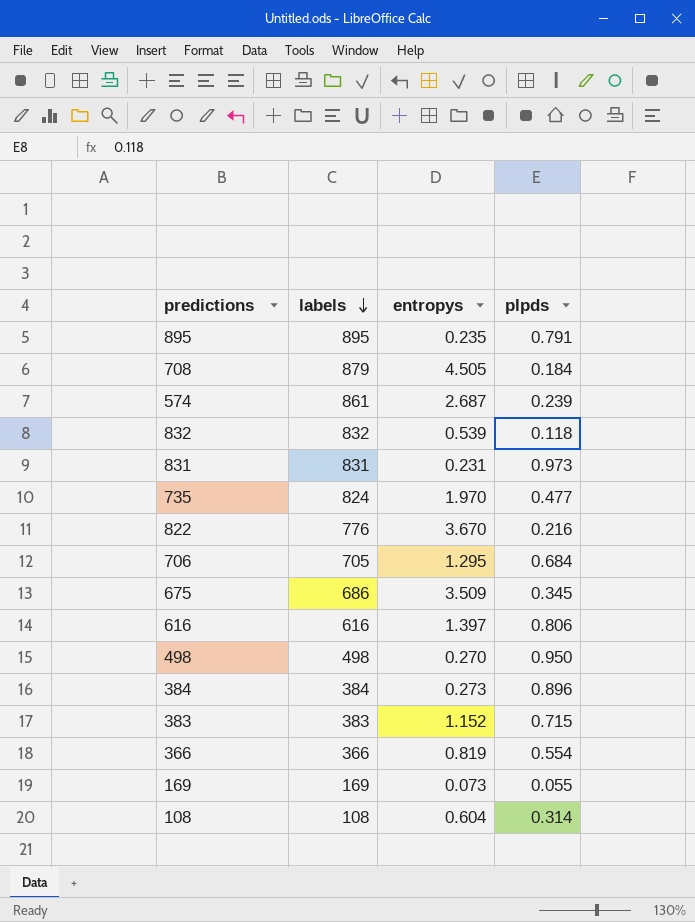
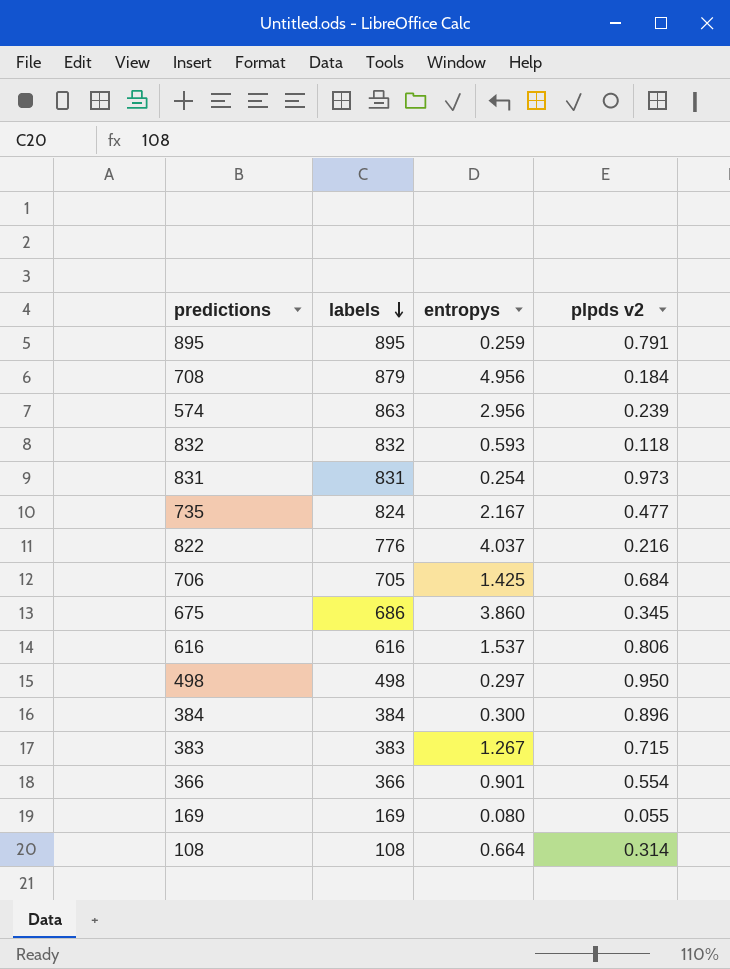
column name: plpds -> plpds v2
895 | entropys: 0.235 -> 0.259
708 | entropys: 4.505 -> 4.956
574 | labels: 861 -> 863
574 | entropys: 2.687 -> 2.956
832 | entropys: 0.539 -> 0.593
831 | entropys: 0.231 -> 0.254
735 | entropys: 1.970 -> 2.167
822 | entropys: 3.670 -> 4.037
706 | entropys: 1.295 -> 1.425
675 | entropys: 3.509 -> 3.860
616 | entropys: 1.397 -> 1.537
498 | entropys: 0.270 -> 0.297
384 | entropys: 0.273 -> 0.300
383 | entropys: 1.152 -> 1.267
366 | entropys: 0.819 -> 0.901
169 | entropys: 0.073 -> 0.080
108 | entropys: 0.604 -> 0.664

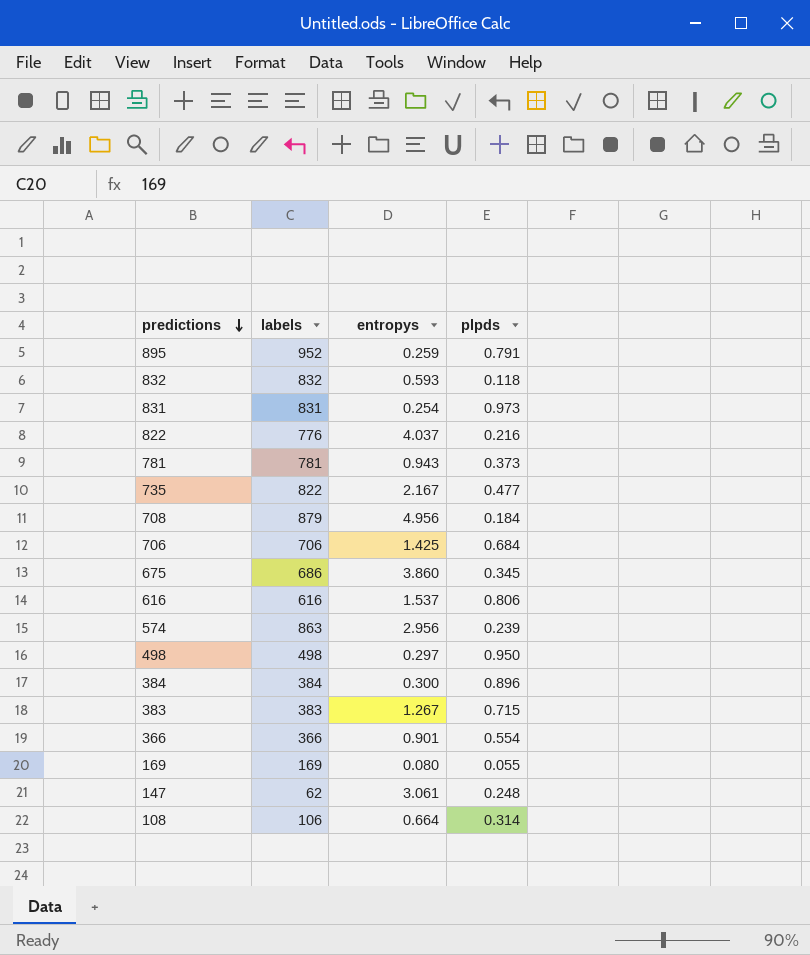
row order: labels descending -> predictions descending
column name: plpds v2 -> plpds
895 | labels: 895 -> 952
row 781: none -> 781 | 0.943 | 0.373
735 | labels: 824 -> 822
706 | labels: 705 -> 706
row 147: none -> 62 | 3.061 | 0.248
108 | labels: 108 -> 106

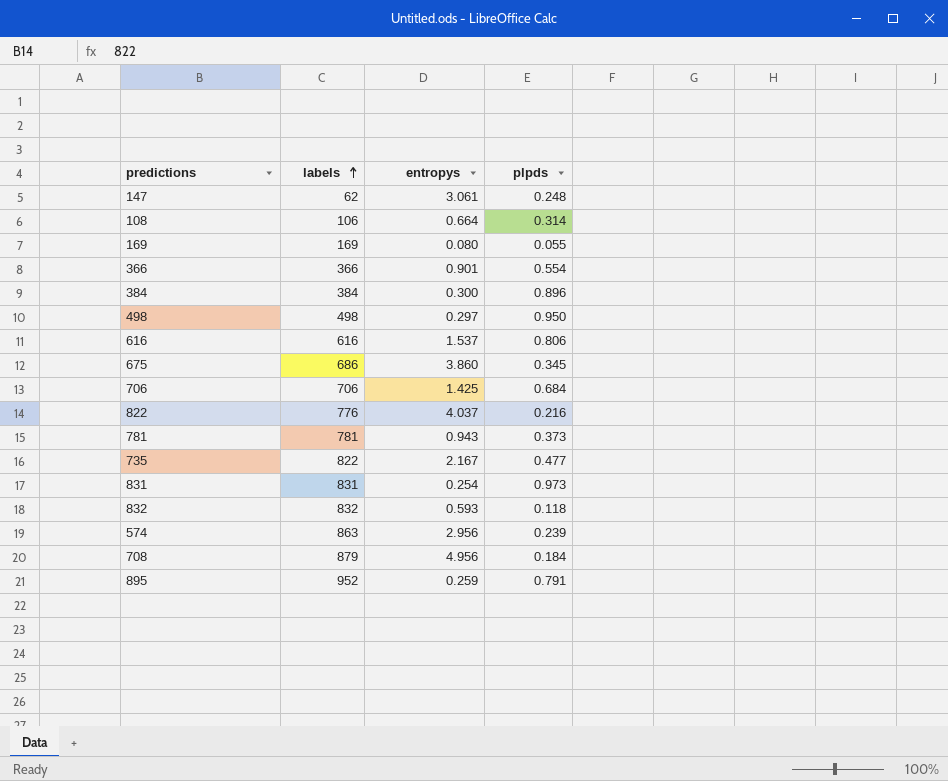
row order: predictions descending -> labels ascending
row 383: 383 | 1.267 | 0.715 -> none

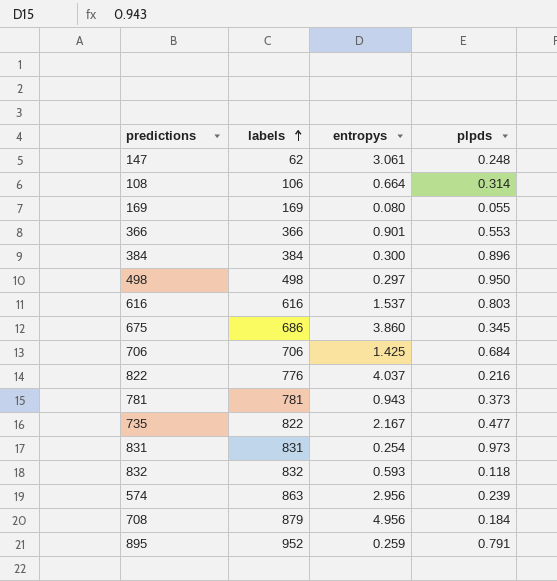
366 | plpds: 0.554 -> 0.553
616 | plpds: 0.806 -> 0.803

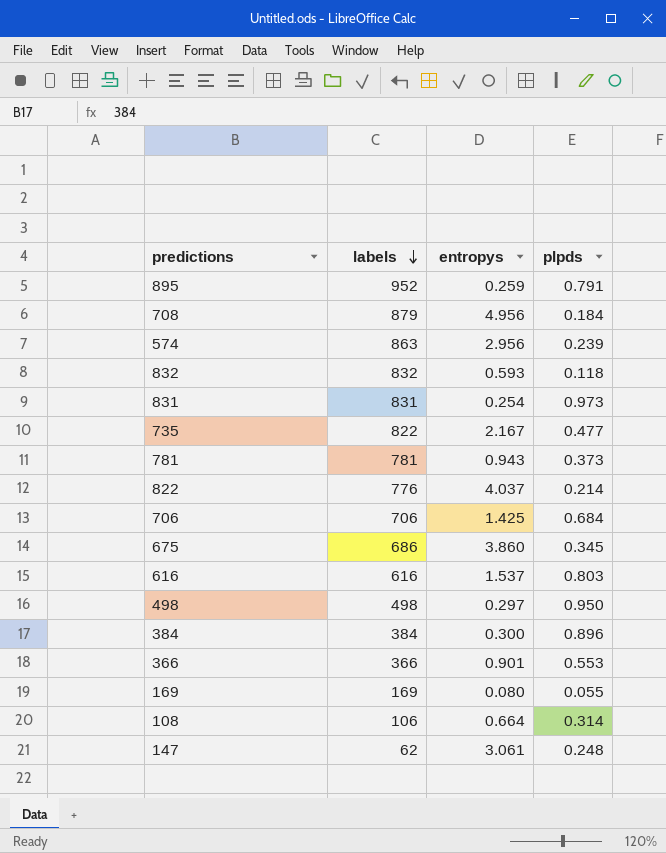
row order: labels ascending -> labels descending
822 | plpds: 0.216 -> 0.214

